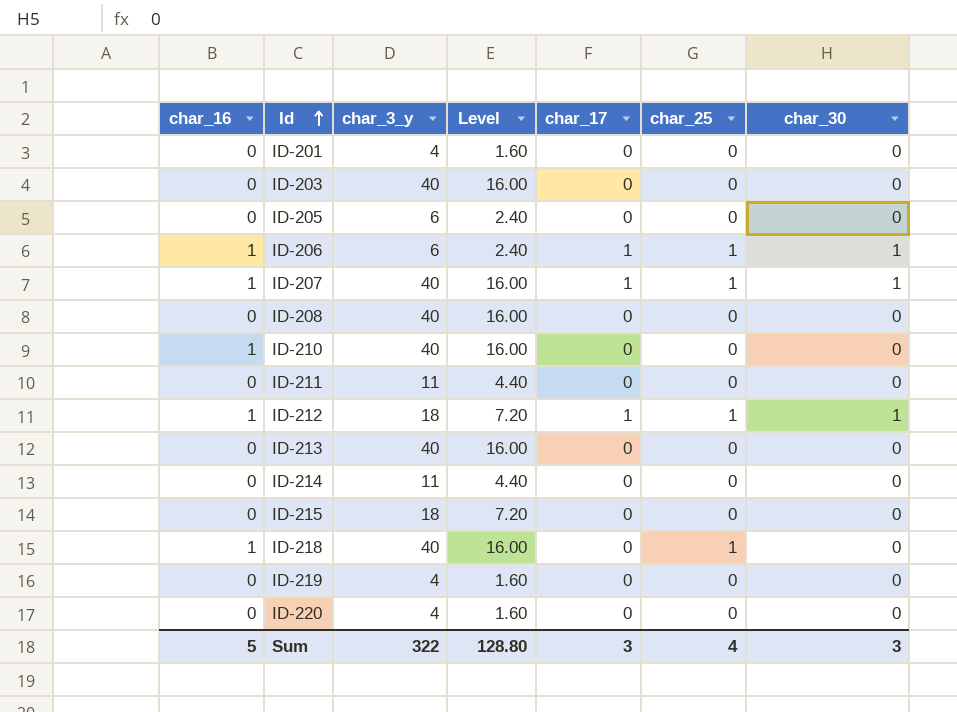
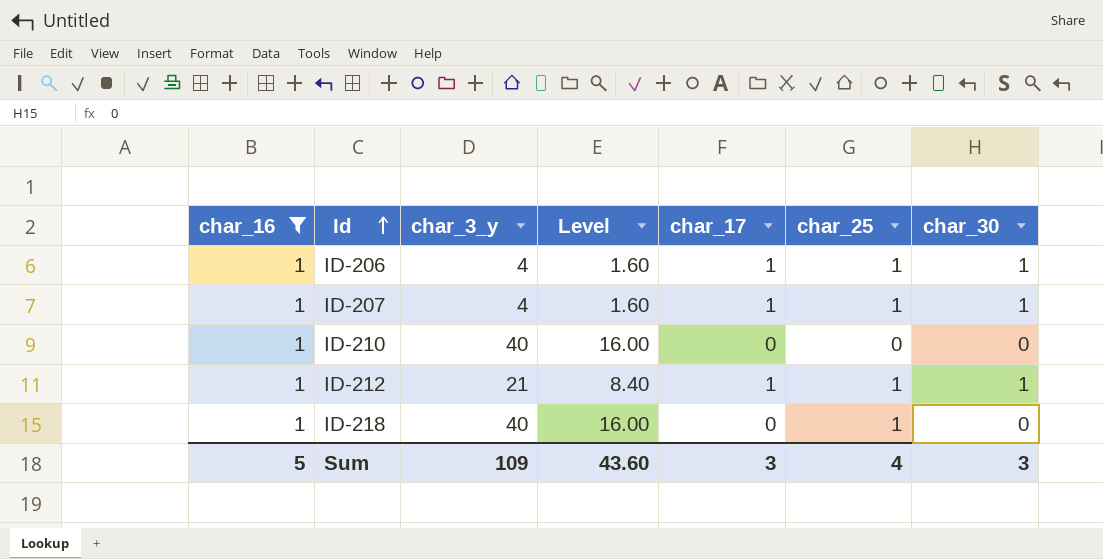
filter: none -> char_16 = 1
ID-206 | char_3_y: 6 -> 4
ID-206 | Level: 2.40 -> 1.60
ID-207 | char_3_y: 40 -> 4
ID-207 | Level: 16.00 -> 1.60
ID-212 | char_3_y: 18 -> 21
ID-212 | Level: 7.20 -> 8.40
Sum | char_3_y: 322 -> 109
Sum | Level: 128.80 -> 43.60

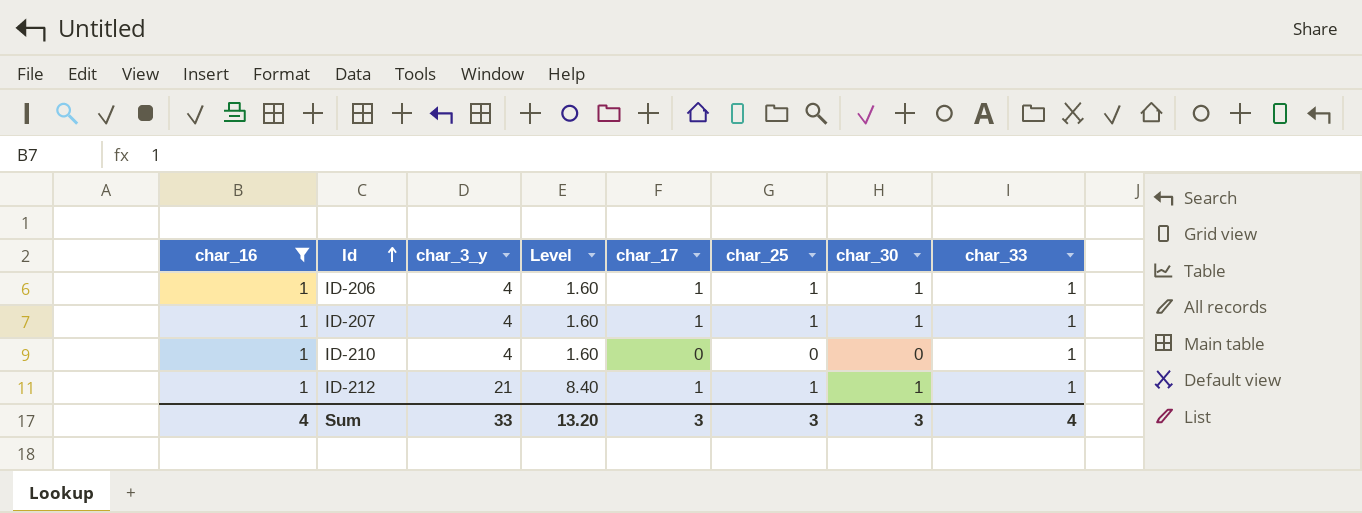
column char_33 | position: none -> 8
row ID-218: 1 | 40 | 16.00 | 0 | 1 | 0 -> none
ID-210 | char_3_y: 40 -> 4
ID-210 | Level: 16.00 -> 1.60
Sum | char_16: 5 -> 4
Sum | char_3_y: 109 -> 33
Sum | Level: 43.60 -> 13.20
Sum | char_25: 4 -> 3

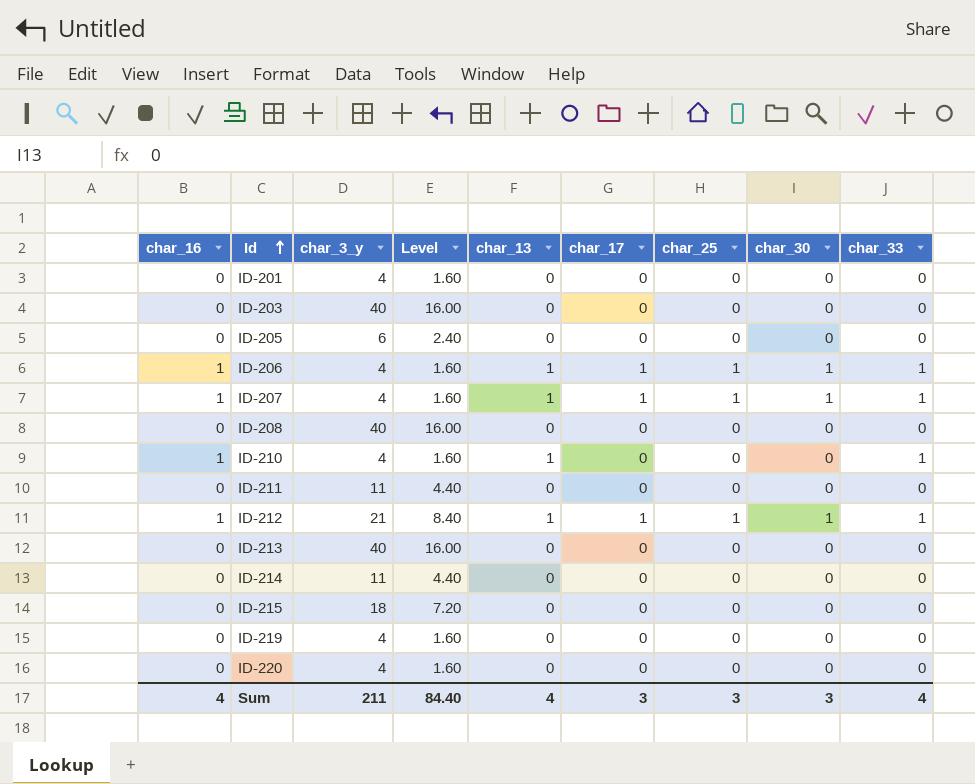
filter: char_16 = 1 -> none
column char_13 | position: none -> 5
Sum | char_3_y: 33 -> 211
Sum | Level: 13.20 -> 84.40

